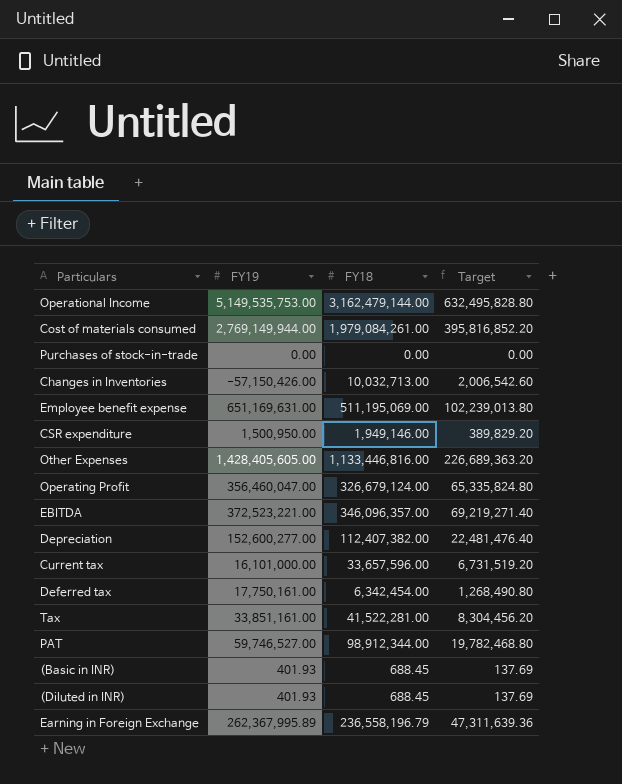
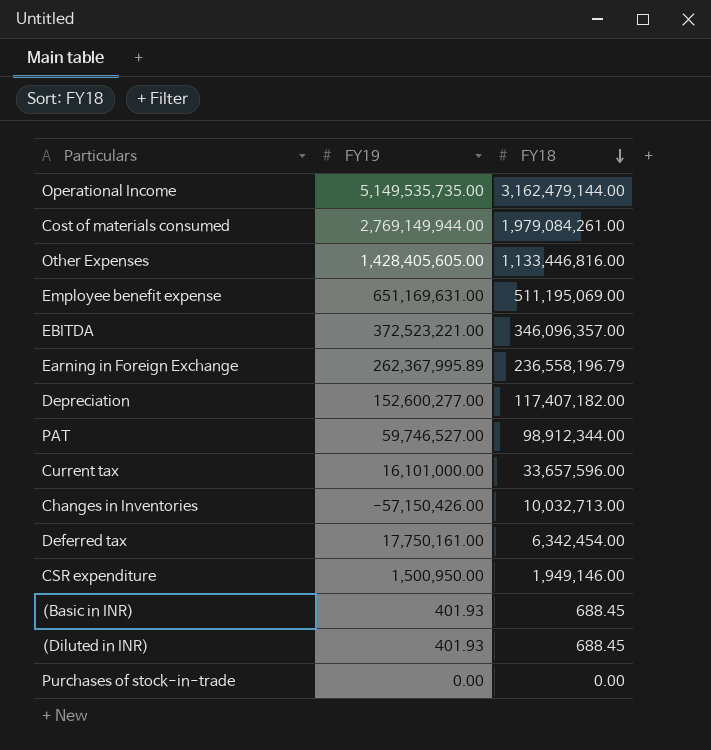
row order: none -> FY18 descending
column Target | formula: [FY18] * 0.2 -> none
row Operating Profit: 356,460,047.00 | 326,679,124.00 | 65,335,824.80 -> none
row Tax: 33,851,161.00 | 41,522,281.00 | 8,304,456.20 -> none
Operational Income | FY19: 5,149,535,753.00 -> 5,149,535,735.00
Depreciation | FY18: 112,407,382.00 -> 117,407,182.00

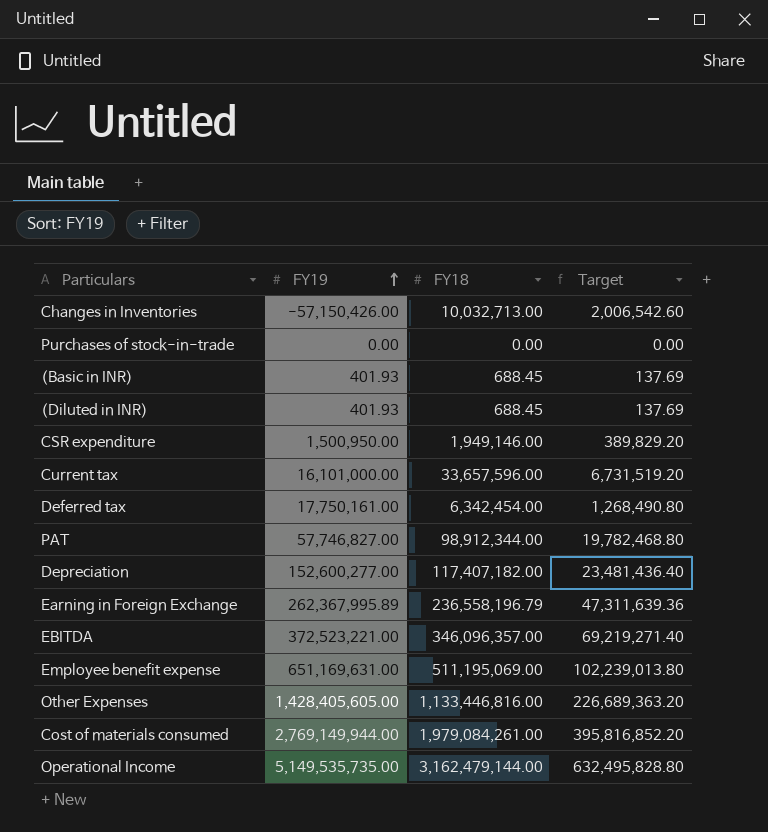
row order: FY18 descending -> FY19 ascending
column Target | formula: none -> [FY18] * 0.2
PAT | FY19: 59,746,527.00 -> 57,746,827.00

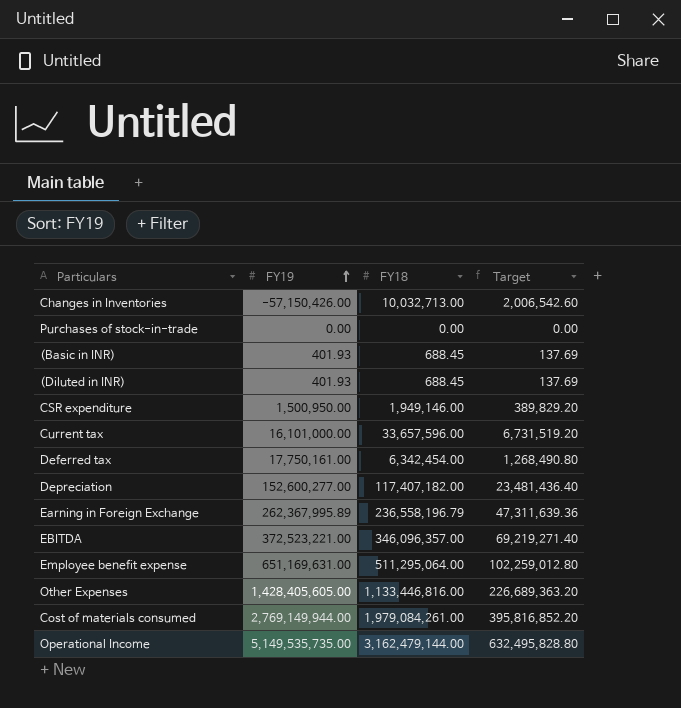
row PAT: 57,746,827.00 | 98,912,344.00 | 19,782,468.80 -> none
Employee benefit expense | FY18: 511,195,069.00 -> 511,295,064.00
Employee benefit expense | Target: 102,239,013.80 -> 102,259,012.80

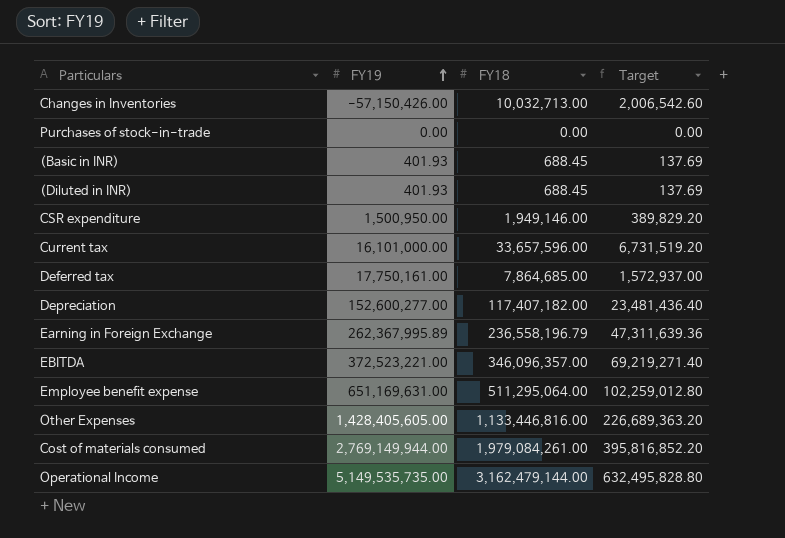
Deferred tax | FY18: 6,342,454.00 -> 7,864,685.00
Deferred tax | Target: 1,268,490.80 -> 1,572,937.00

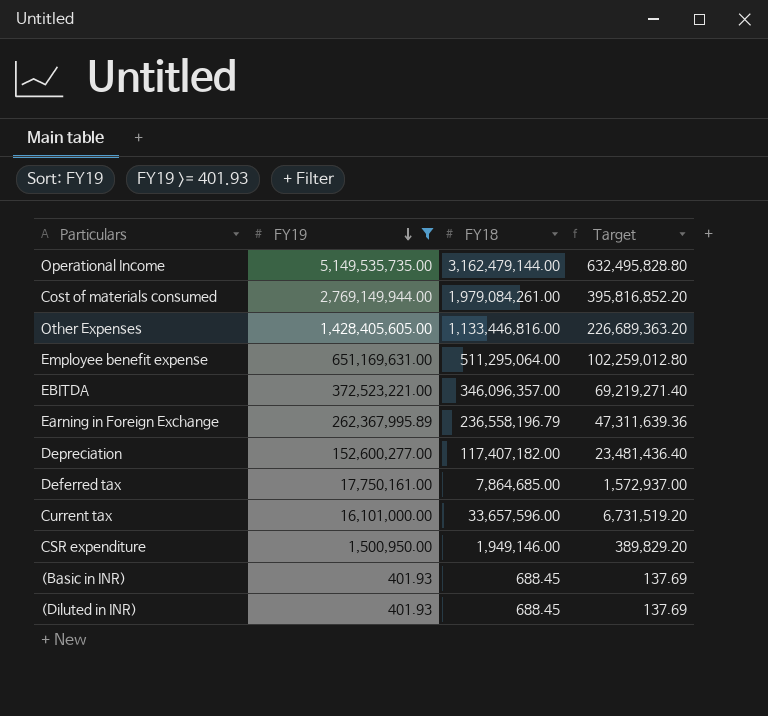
filter: none -> FY19 >= 401.93
row order: FY19 ascending -> FY19 descending

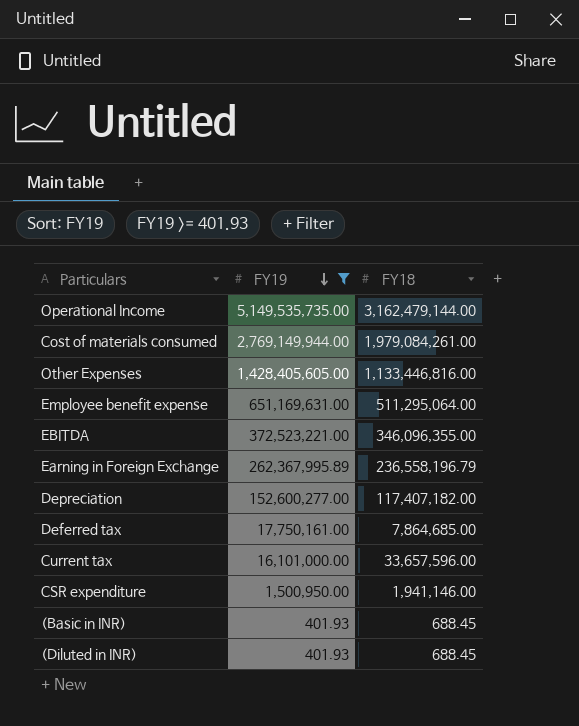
column Target | formula: [FY18] * 0.2 -> none
EBITDA | FY18: 346,096,357.00 -> 346,096,355.00
CSR expenditure | FY18: 1,949,146.00 -> 1,941,146.00

